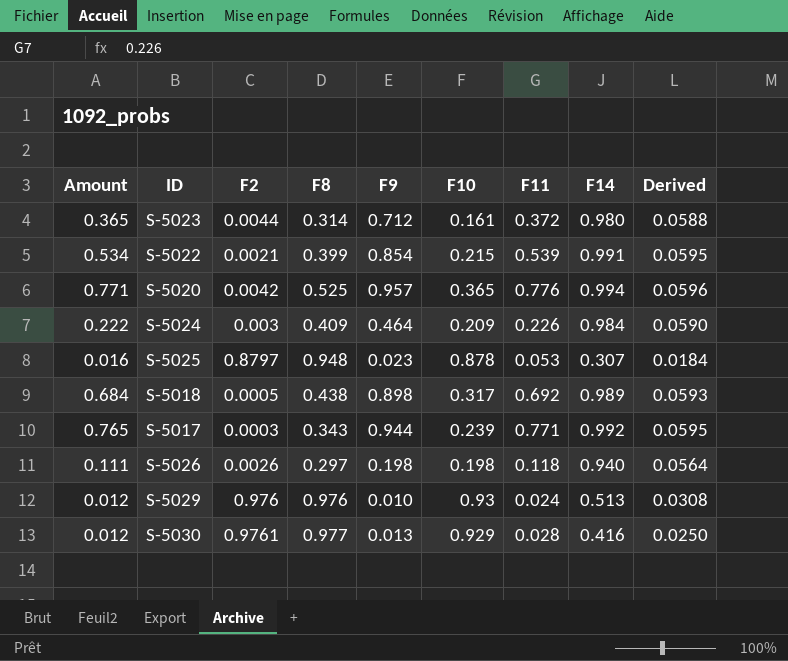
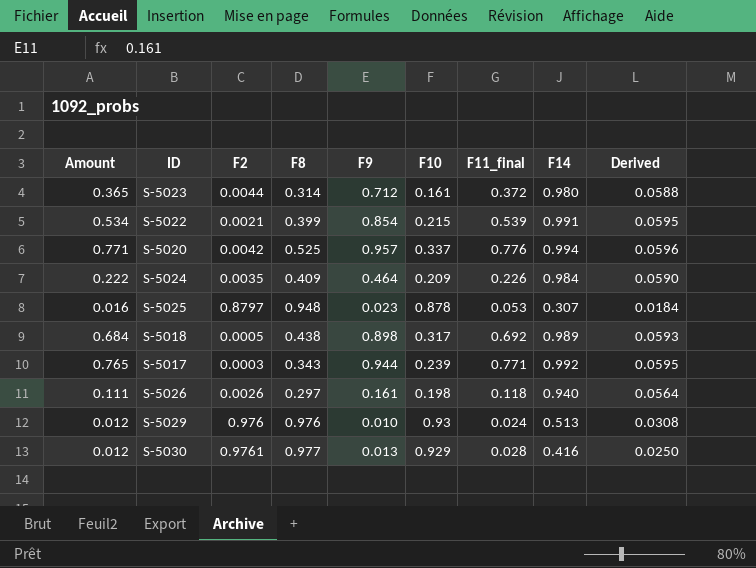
column name: F11 -> F11_final
S-5020 | F10: 0.365 -> 0.337
S-5024 | F2: 0.003 -> 0.0035
S-5026 | F9: 0.198 -> 0.161

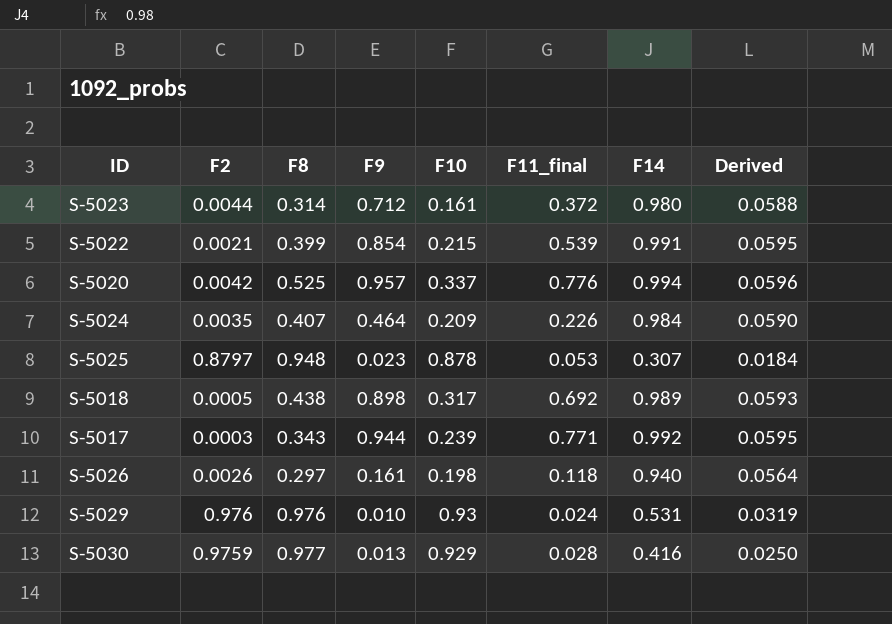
column Amount | formula: [F11_final] * [F14] -> none
S-5024 | F8: 0.409 -> 0.407
S-5029 | F14: 0.513 -> 0.531
S-5029 | Derived: 0.0308 -> 0.0319
S-5030 | F2: 0.9761 -> 0.9759

